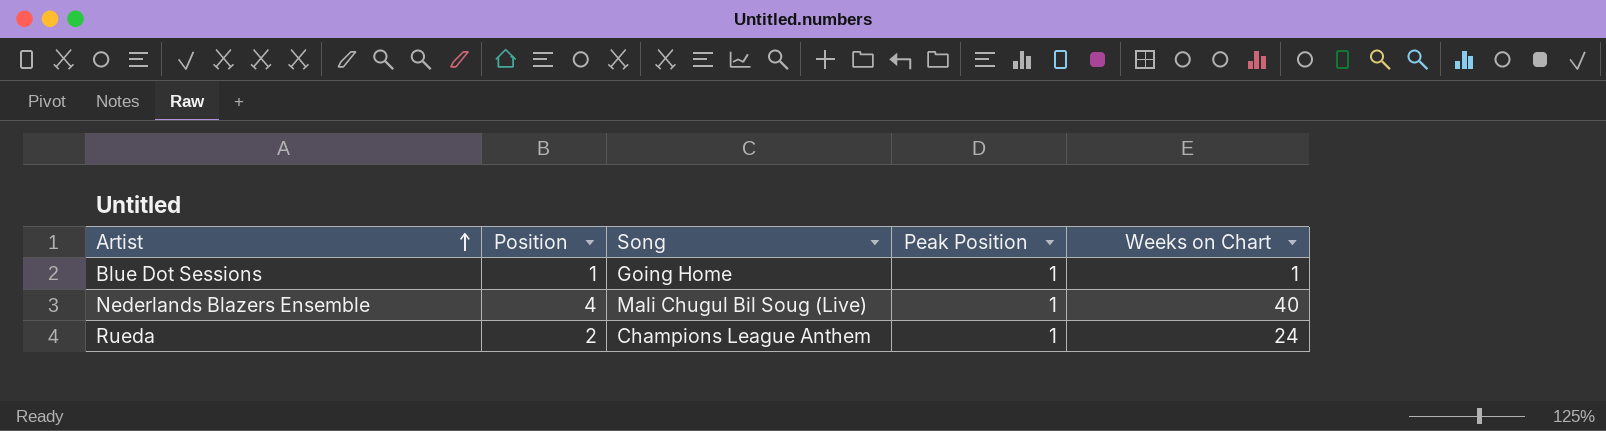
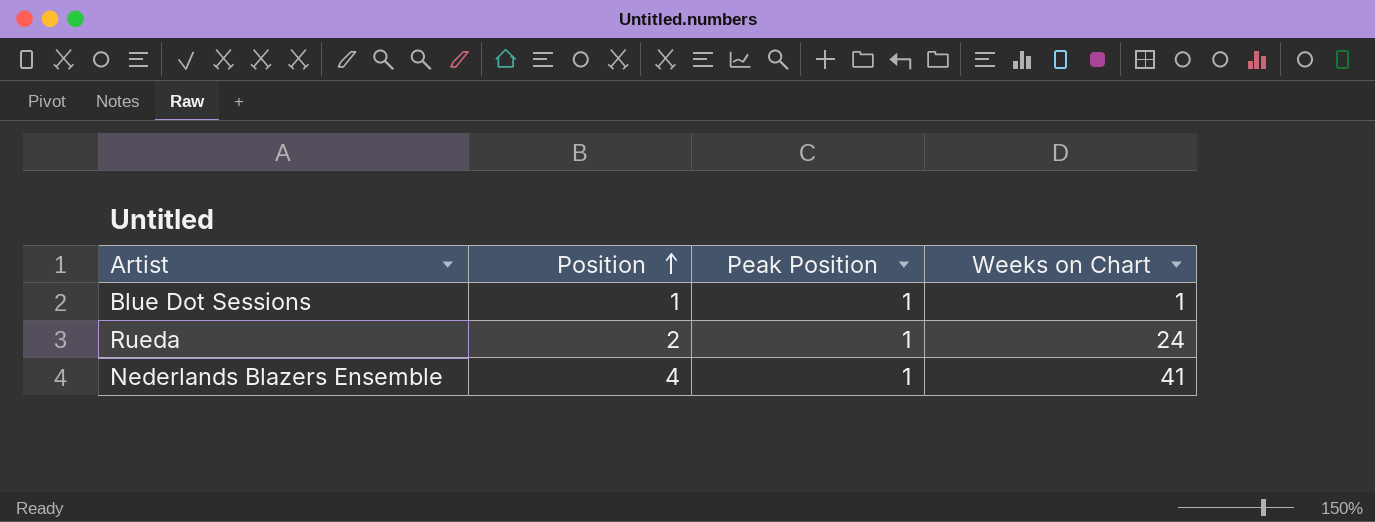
row order: Artist ascending -> Position ascending
column Song | position: 3 -> none
Nederlands Blazers Ensemble | Weeks on Chart: 40 -> 41

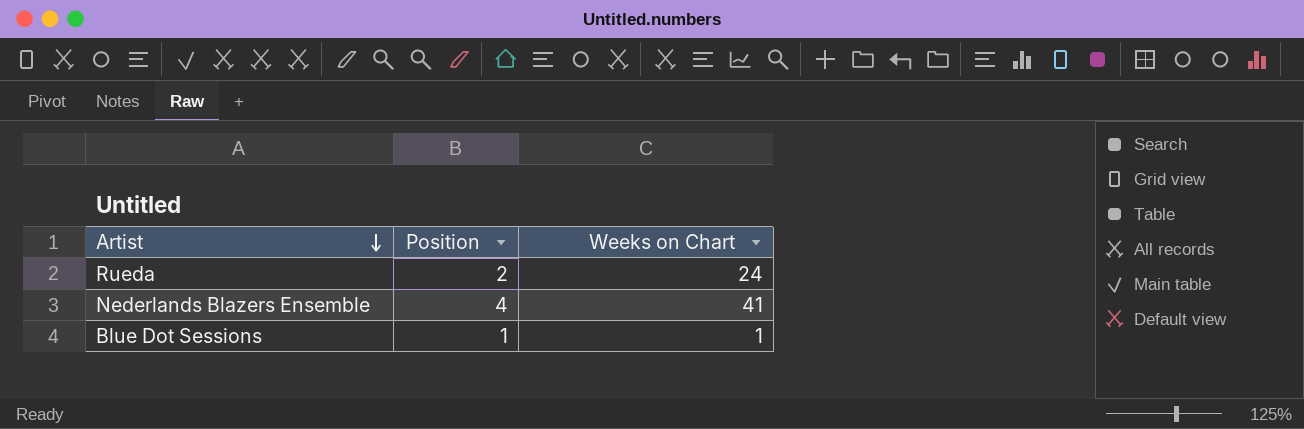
row order: Position ascending -> Artist descending
column Peak Position | position: 3 -> none

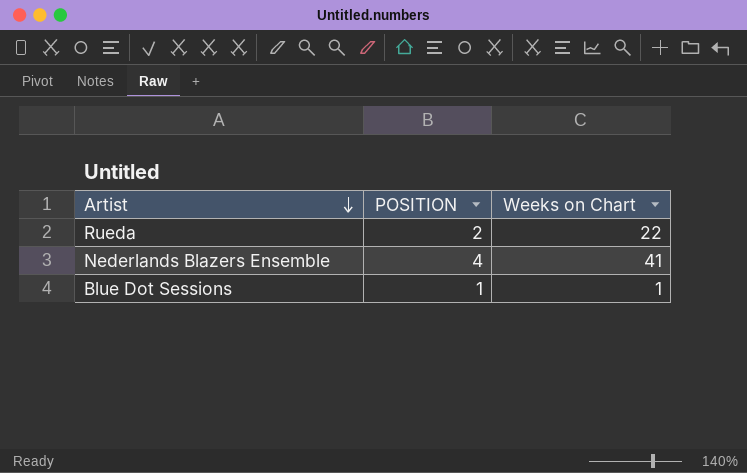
column name: Position -> POSITION
Rueda | Weeks on Chart: 24 -> 22

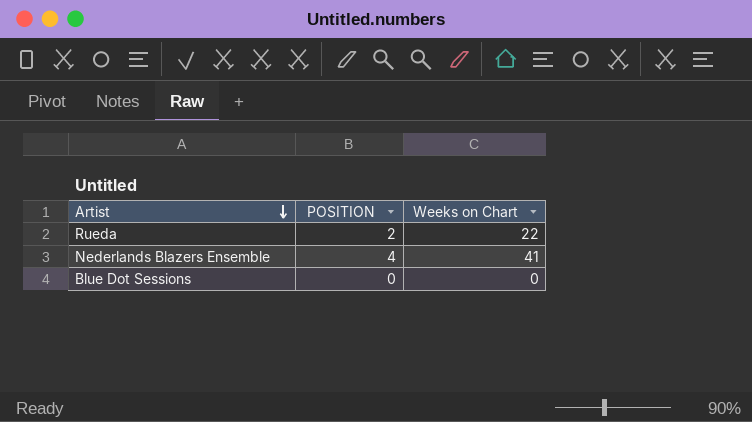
Blue Dot Sessions | POSITION: 1 -> 0
Blue Dot Sessions | Weeks on Chart: 1 -> 0

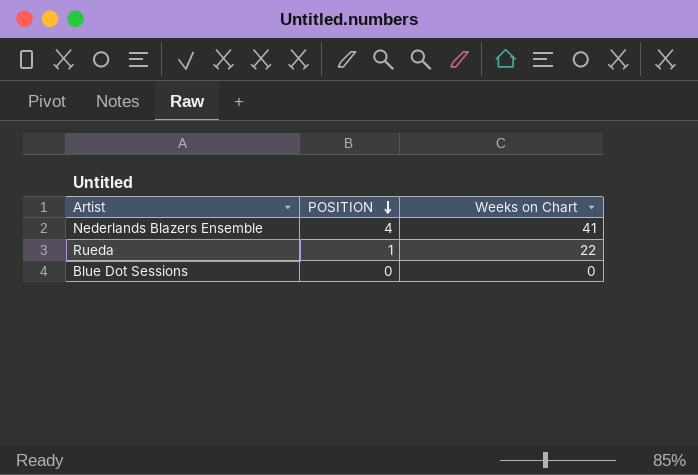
row order: Artist descending -> POSITION descending
Rueda | POSITION: 2 -> 1

